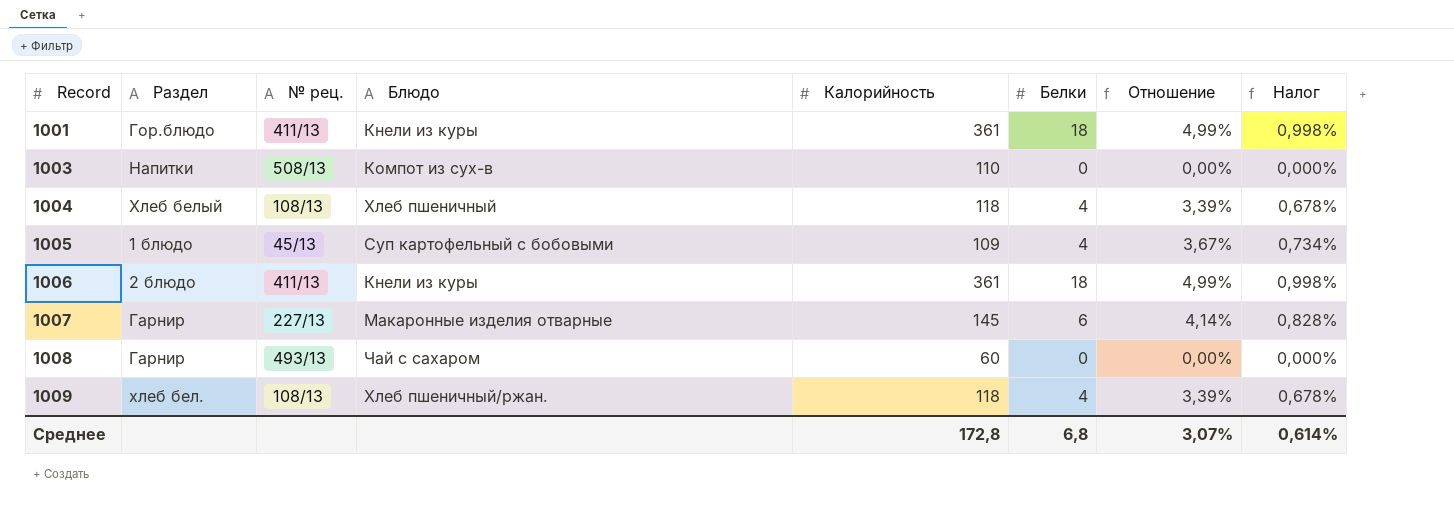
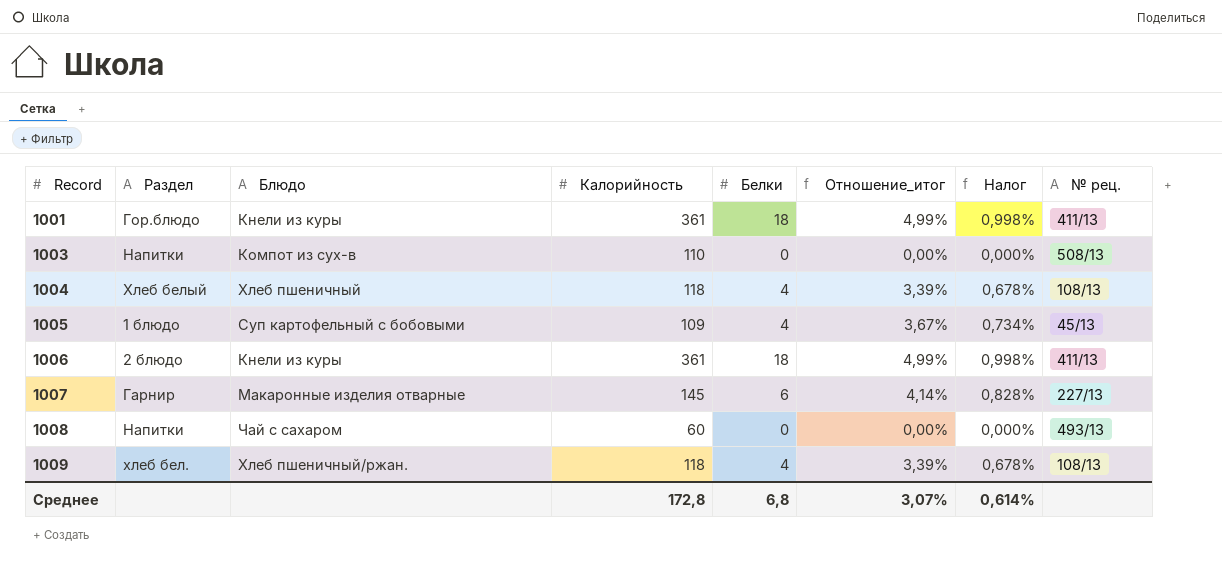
column name: Отношение -> Отношение_итог
column № рец. | position: 3 -> 8
1008 | Раздел: Гарнир -> Напитки

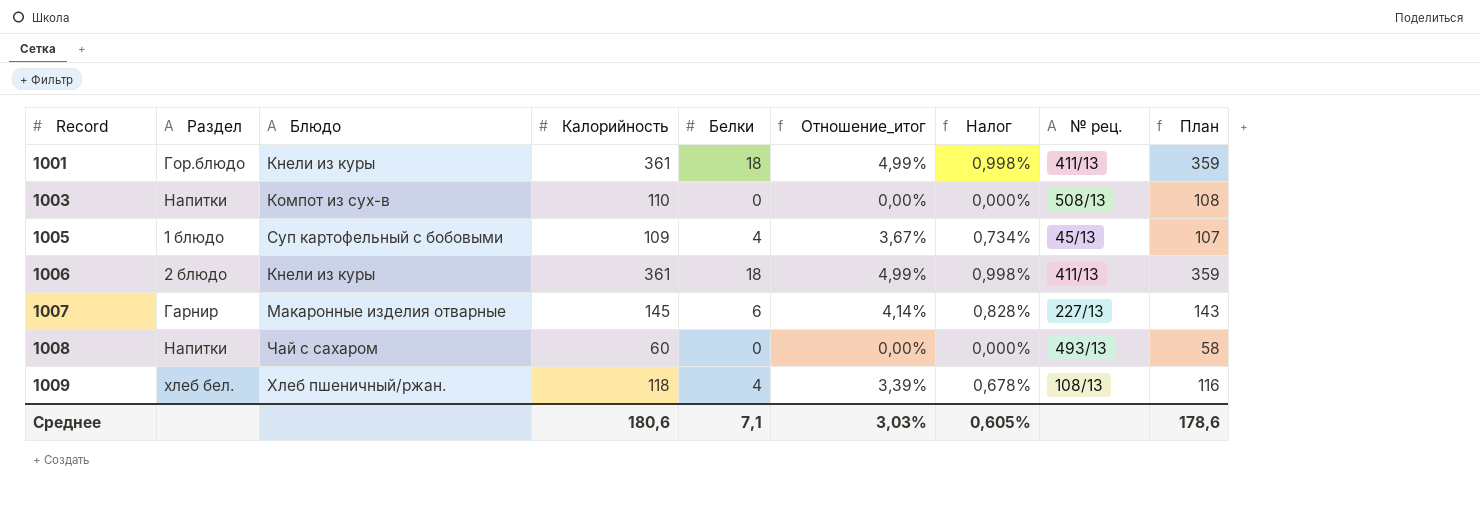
column План | formula: none -> [Калорийность] - 2
row 1004: Хлеб белый | Хлеб пшеничный | 118 | 4 | 3,39% | 0,678% | 108/13 -> none
Среднее | Калорийность: 172,8 -> 180,6
Среднее | Белки: 6,8 -> 7,1
Среднее | Отношение_итог: 3,07% -> 3,03%
Среднее | Налог: 0,614% -> 0,605%

